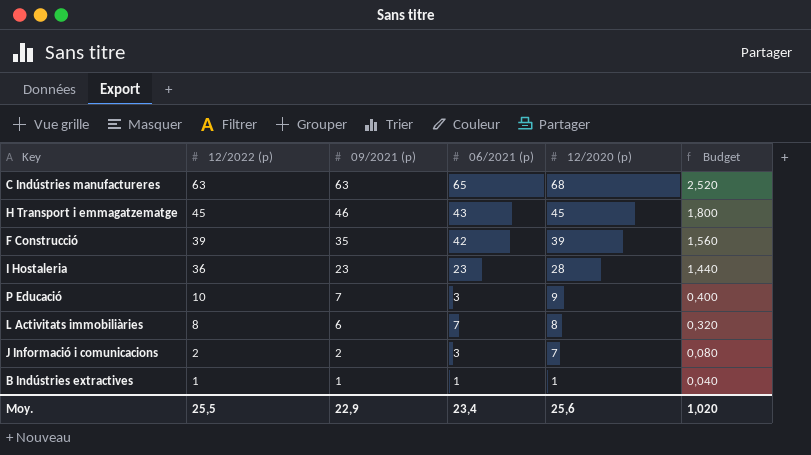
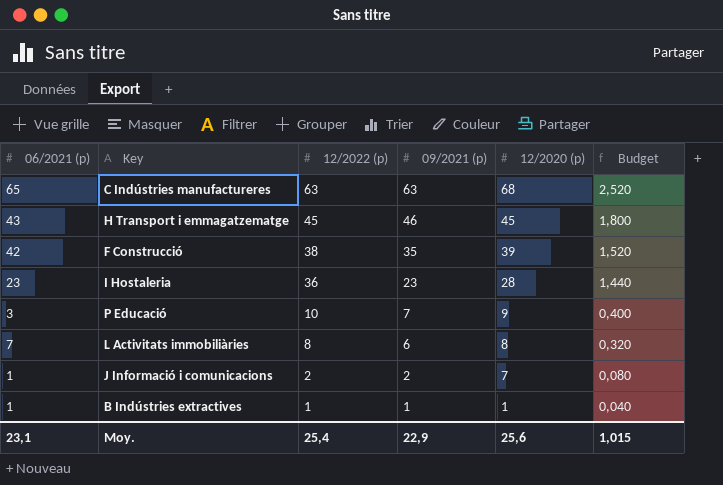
column 06/2021 (p) | position: 4 -> 1
F Construcció | 12/2022 (p): 39 -> 38
F Construcció | Budget: 1,560 -> 1,520
J Informació i comunicacions | 06/2021 (p): 3 -> 1
Moy. | 06/2021 (p): 23,4 -> 23,1
Moy. | 12/2022 (p): 25,5 -> 25,4
Moy. | Budget: 1,020 -> 1,015

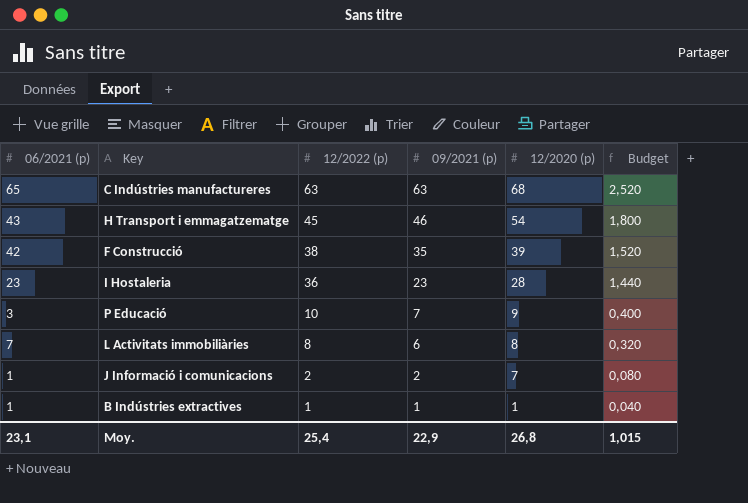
H Transport i emmagatzematge | 12/2020 (p): 45 -> 54
Moy. | 12/2020 (p): 25,6 -> 26,8

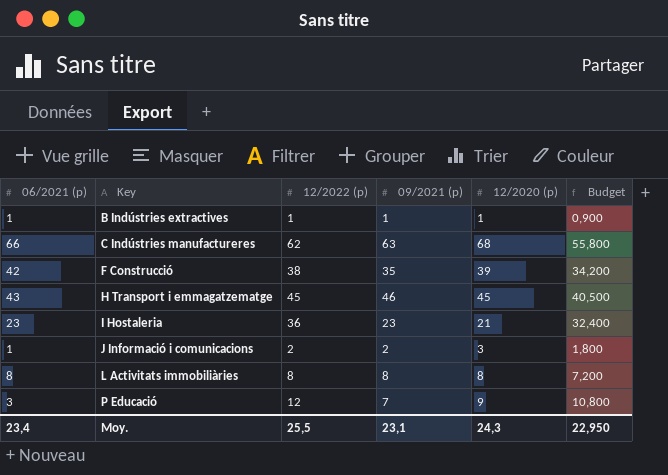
row order: 12/2022 (p) descending -> Key ascending
column Budget | formula: [12/2022 (p)] * 0,04 -> [12/2022 (p)] * 0,9
C Indústries manufactureres | 06/2021 (p): 65 -> 66
C Indústries manufactureres | 12/2022 (p): 63 -> 62
H Transport i emmagatzematge | 12/2020 (p): 54 -> 45
I Hostaleria | 12/2020 (p): 28 -> 21
J Informació i comunicacions | 12/2020 (p): 7 -> 3
L Activitats immobiliàries | 06/2021 (p): 7 -> 8
L Activitats immobiliàries | 09/2021 (p): 6 -> 8
P Educació | 12/2022 (p): 10 -> 12
Moy. | 06/2021 (p): 23,1 -> 23,4
Moy. | 12/2022 (p): 25,4 -> 25,5
Moy. | 09/2021 (p): 22,9 -> 23,1
Moy. | 12/2020 (p): 26,8 -> 24,3
Moy. | Budget: 1,015 -> 22,950

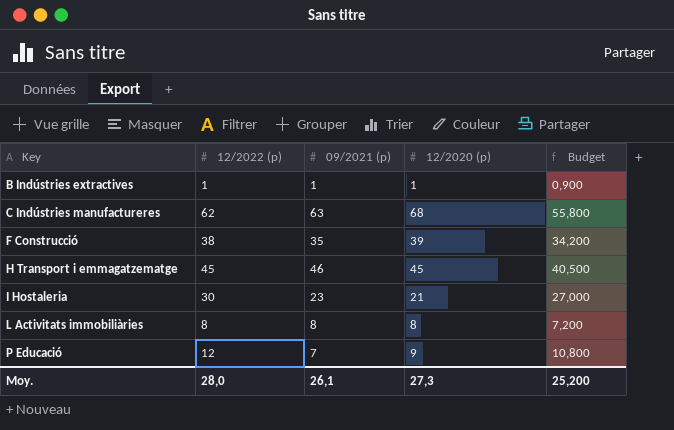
column 06/2021 (p) | position: 1 -> none
row J Informació i comunicacions: 1 | 2 | 2 | 3 | 1,800 -> none
I Hostaleria | 12/2022 (p): 36 -> 30
I Hostaleria | Budget: 32,400 -> 27,000
Moy. | 12/2022 (p): 25,5 -> 28,0
Moy. | 09/2021 (p): 23,1 -> 26,1
Moy. | 12/2020 (p): 24,3 -> 27,3
Moy. | Budget: 22,950 -> 25,200

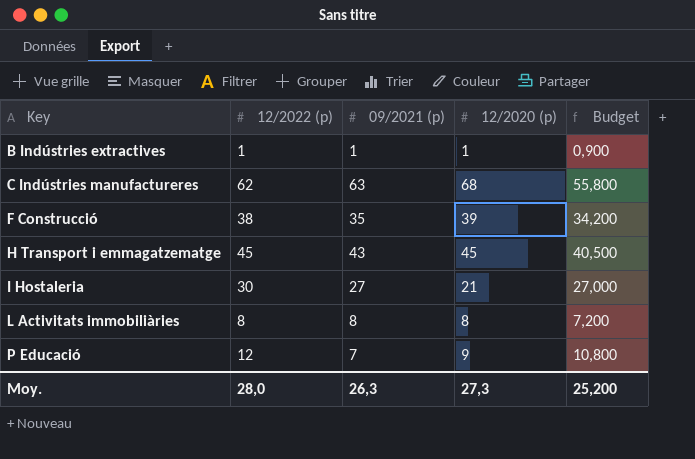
H Transport i emmagatzematge | 09/2021 (p): 46 -> 43
I Hostaleria | 09/2021 (p): 23 -> 27
Moy. | 09/2021 (p): 26,1 -> 26,3

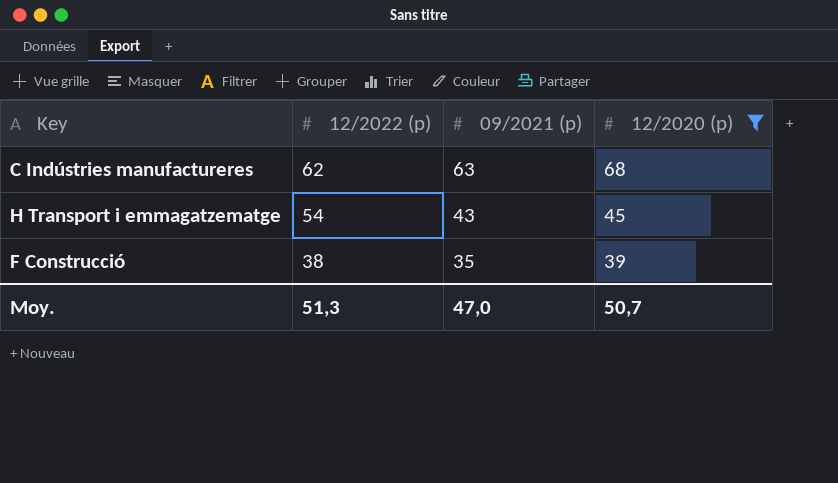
filter: none -> 12/2020 (p) >= 39
row order: Key ascending -> 12/2022 (p) descending
column Budget | formula: [12/2022 (p)] * 0,9 -> none
H Transport i emmagatzematge | 12/2022 (p): 45 -> 54
Moy. | 12/2022 (p): 28,0 -> 51,3
Moy. | 09/2021 (p): 26,3 -> 47,0
Moy. | 12/2020 (p): 27,3 -> 50,7

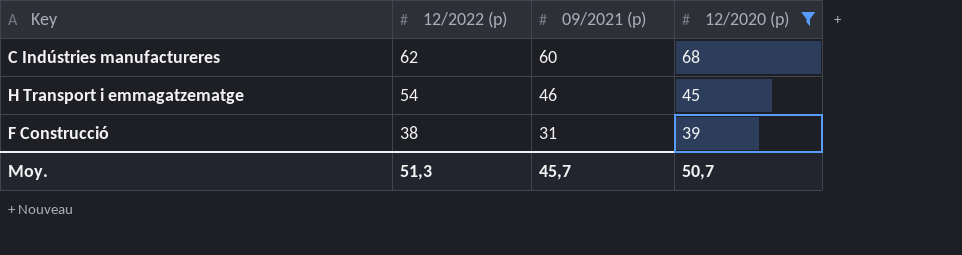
C Indústries manufactureres | 09/2021 (p): 63 -> 60
H Transport i emmagatzematge | 09/2021 (p): 43 -> 46
F Construcció | 09/2021 (p): 35 -> 31
Moy. | 09/2021 (p): 47,0 -> 45,7

